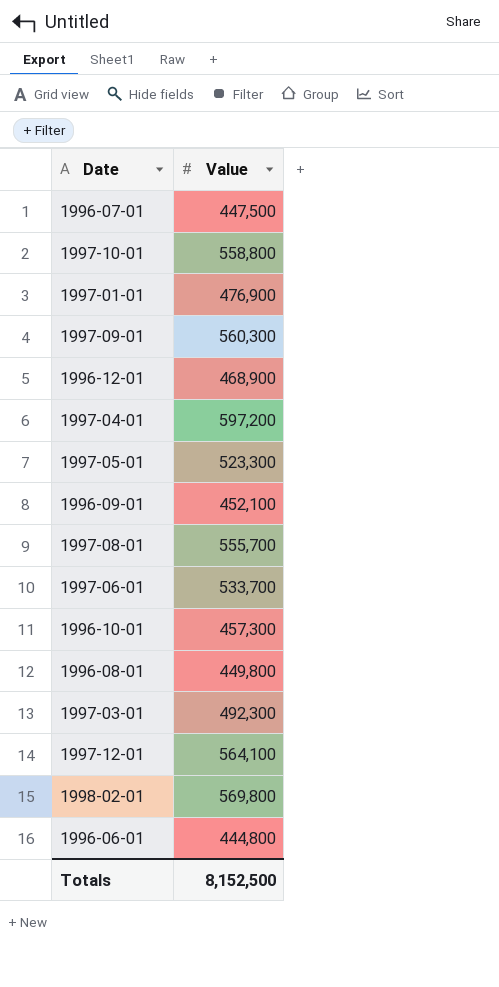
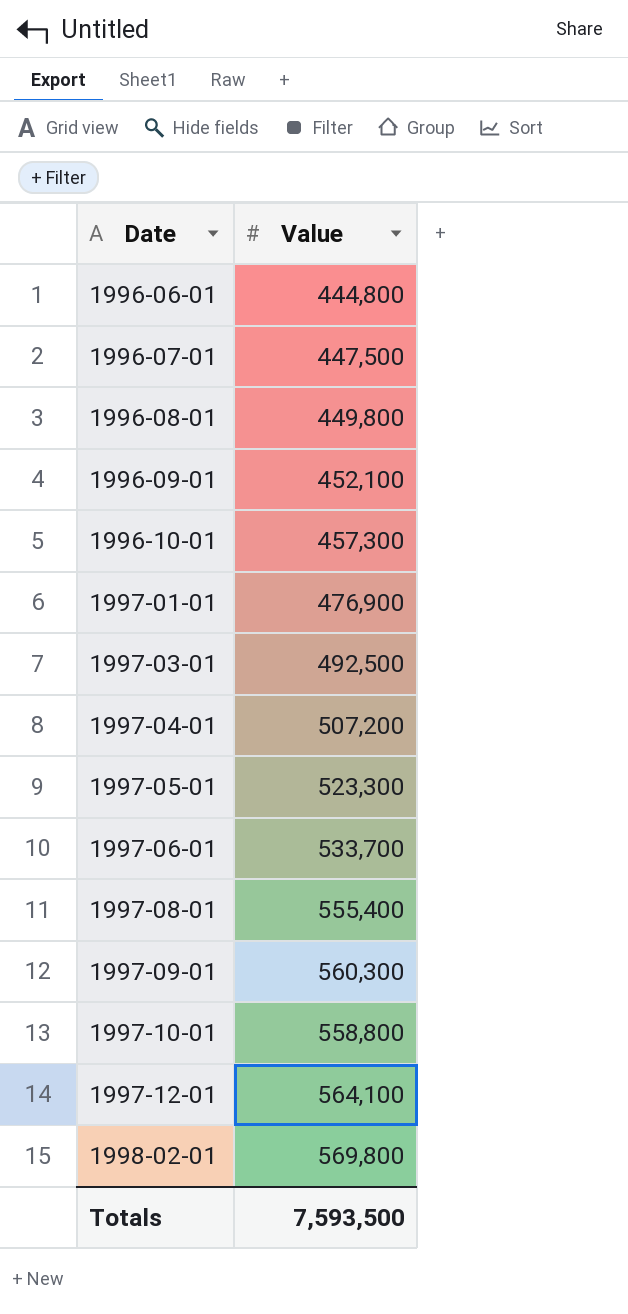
row order: none -> Date ascending
row 1996-12-01: 468,900 -> none
1997-03-01 | Value: 492,300 -> 492,500
1997-04-01 | Value: 597,200 -> 507,200
1997-08-01 | Value: 555,700 -> 555,400
Totals | Value: 8,152,500 -> 7,593,500

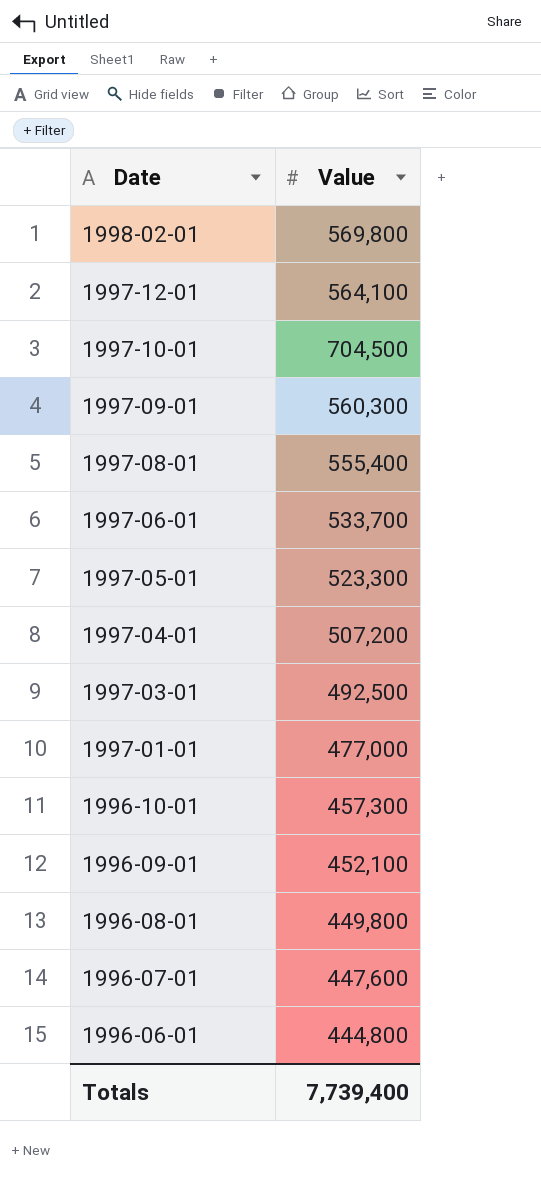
row order: Date ascending -> Date descending
1997-10-01 | Value: 558,800 -> 704,500
1997-01-01 | Value: 476,900 -> 477,000
1996-07-01 | Value: 447,500 -> 447,600
Totals | Value: 7,593,500 -> 7,739,400

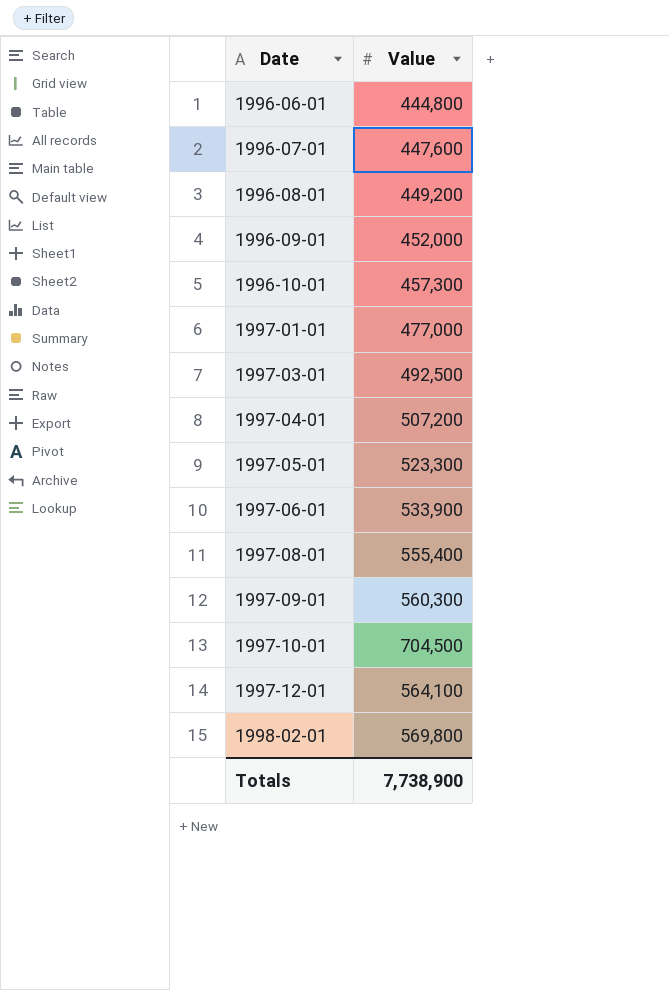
row order: Date descending -> Date ascending
1996-08-01 | Value: 449,800 -> 449,200
1996-09-01 | Value: 452,100 -> 452,000
1997-06-01 | Value: 533,700 -> 533,900
Totals | Value: 7,739,400 -> 7,738,900

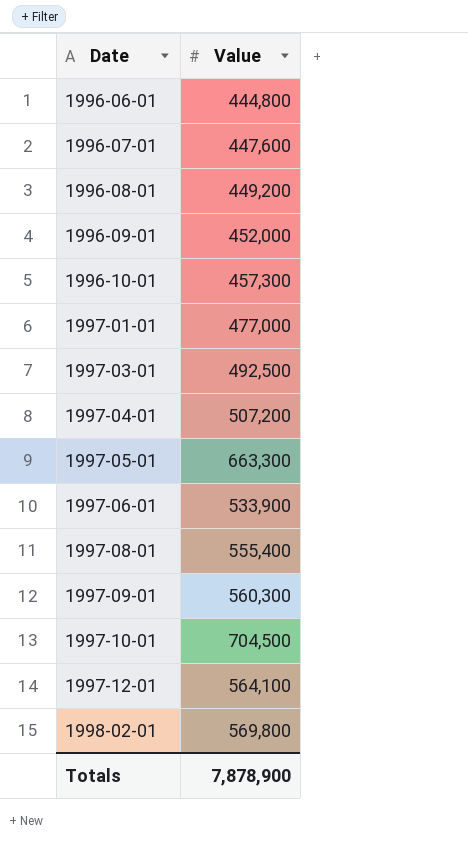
1997-05-01 | Value: 523,300 -> 663,300
Totals | Value: 7,738,900 -> 7,878,900

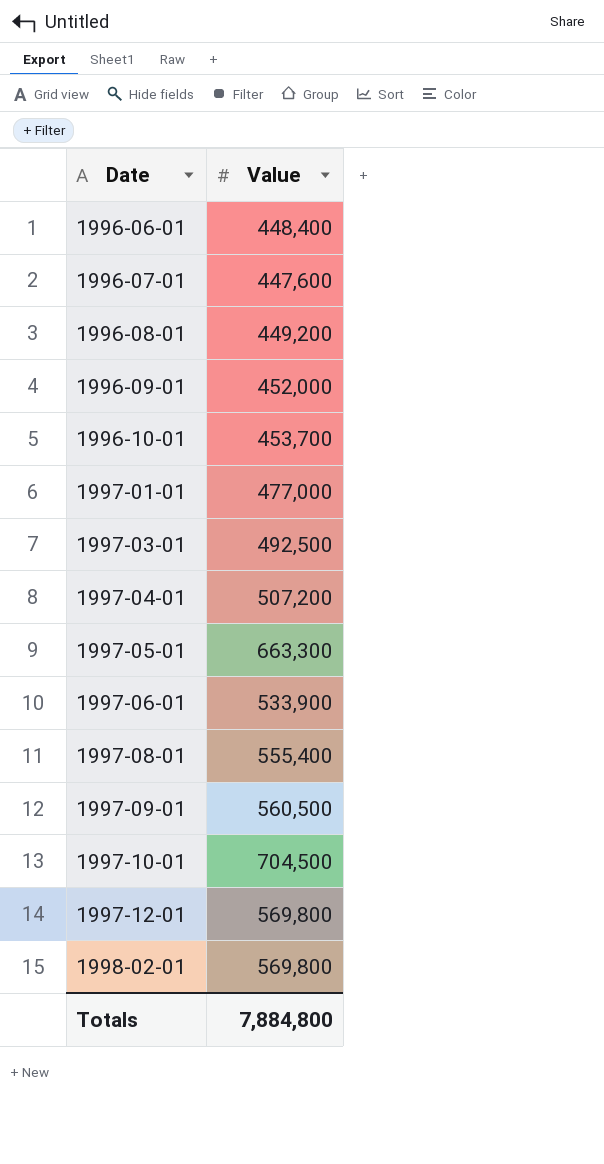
1996-06-01 | Value: 444,800 -> 448,400
1996-10-01 | Value: 457,300 -> 453,700
1997-09-01 | Value: 560,300 -> 560,500
1997-12-01 | Value: 564,100 -> 569,800
Totals | Value: 7,878,900 -> 7,884,800

